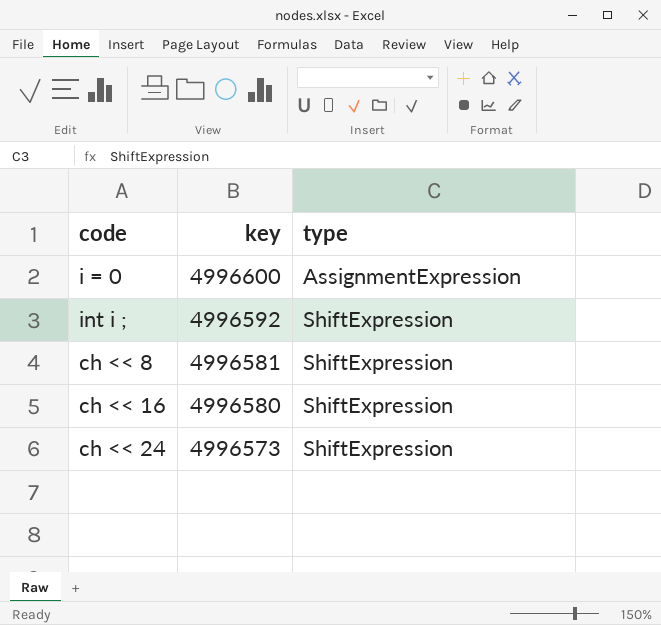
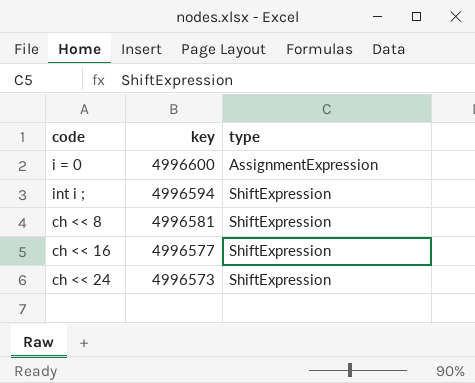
int i ; | key: 4996592 -> 4996594
ch << 16 | key: 4996580 -> 4996577

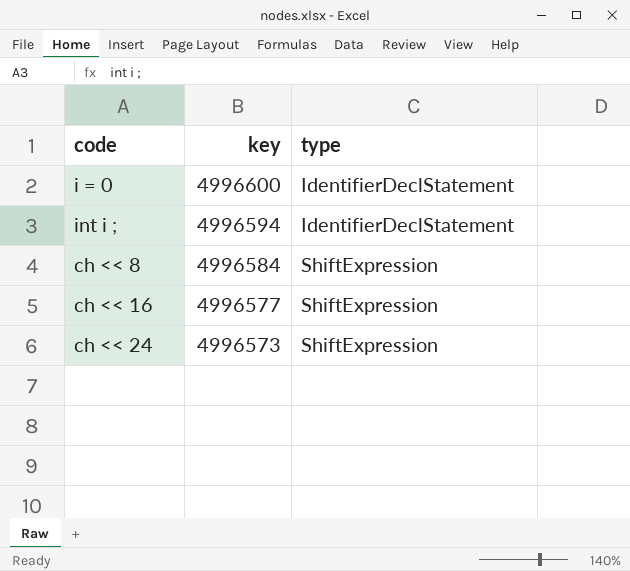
i = 0 | type: AssignmentExpression -> IdentifierDeclStatement
int i ; | type: ShiftExpression -> IdentifierDeclStatement
ch << 8 | key: 4996581 -> 4996584

